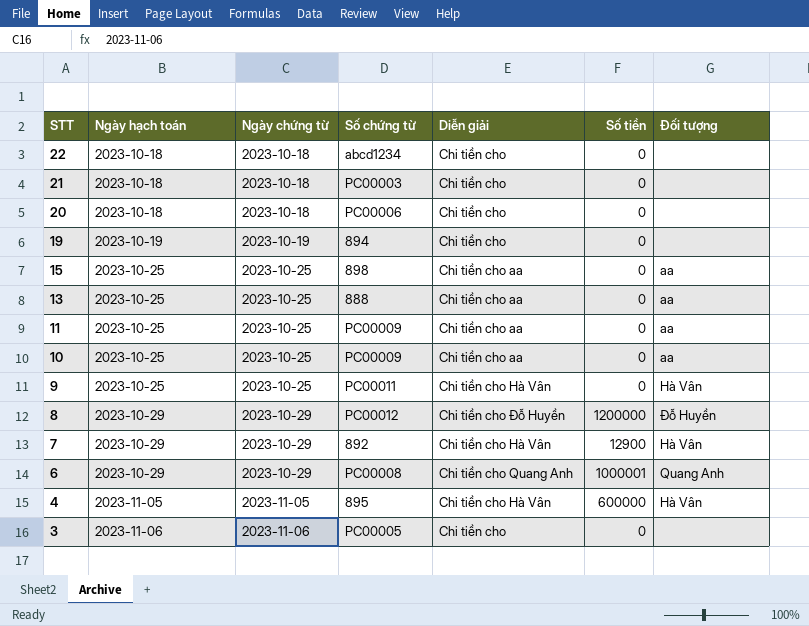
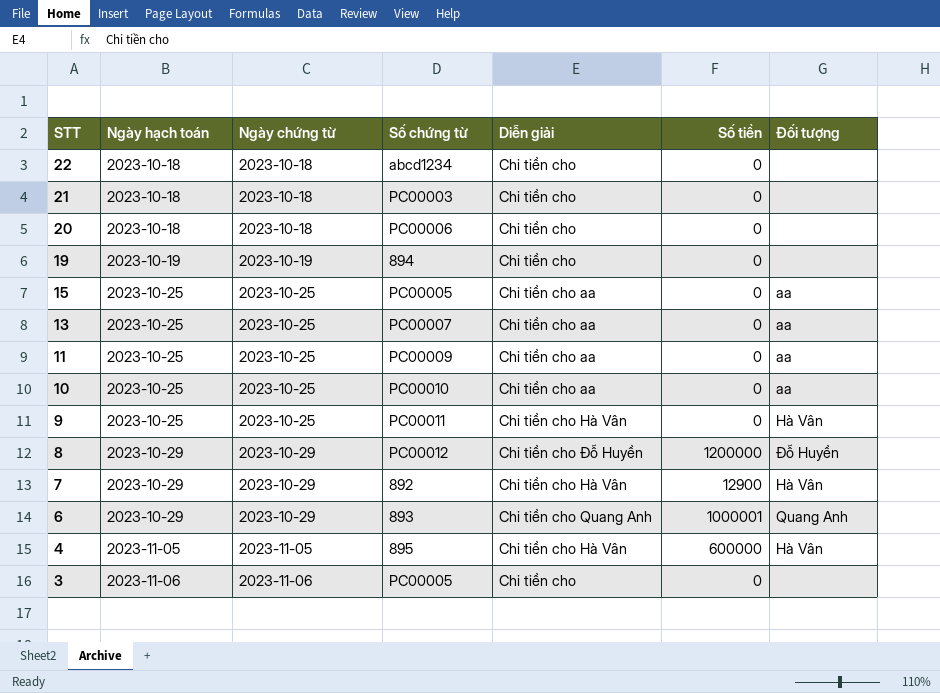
15 | Số chứng từ: 898 -> PC00005
13 | Số chứng từ: 888 -> PC00007
10 | Số chứng từ: PC00009 -> PC00010
6 | Số chứng từ: PC00008 -> 893

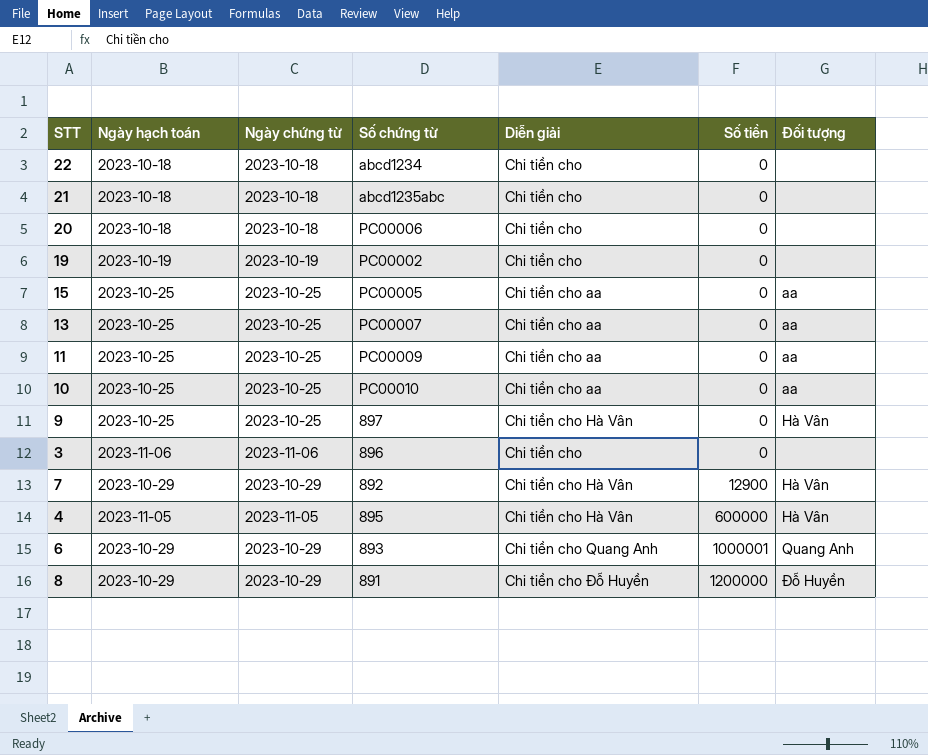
row order: STT descending -> Số tiền ascending
21 | Số chứng từ: PC00003 -> abcd1235abc
19 | Số chứng từ: 894 -> PC00002
9 | Số chứng từ: PC00011 -> 897
3 | Số chứng từ: PC00005 -> 896
8 | Số chứng từ: PC00012 -> 891

